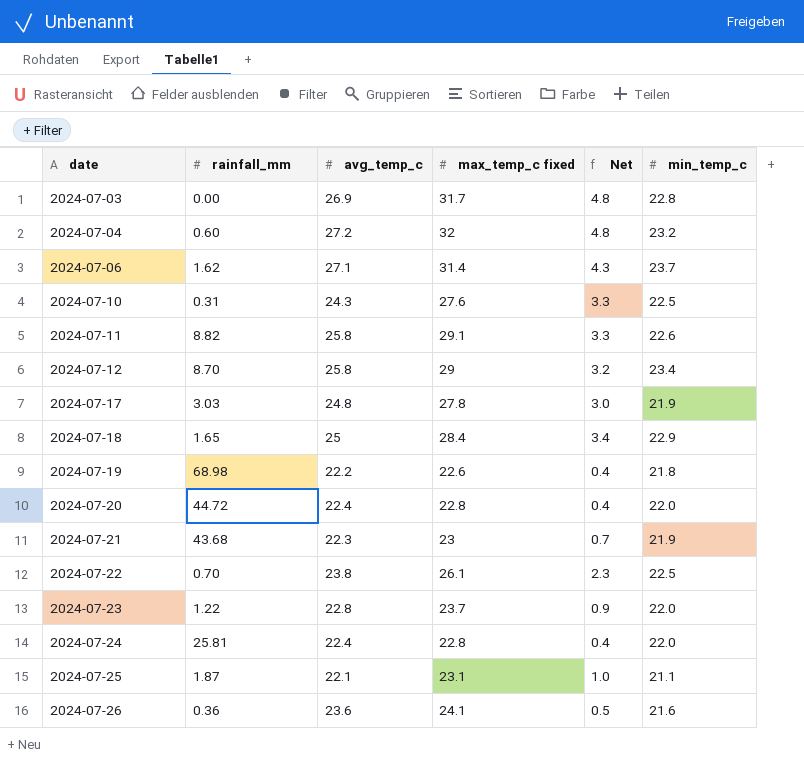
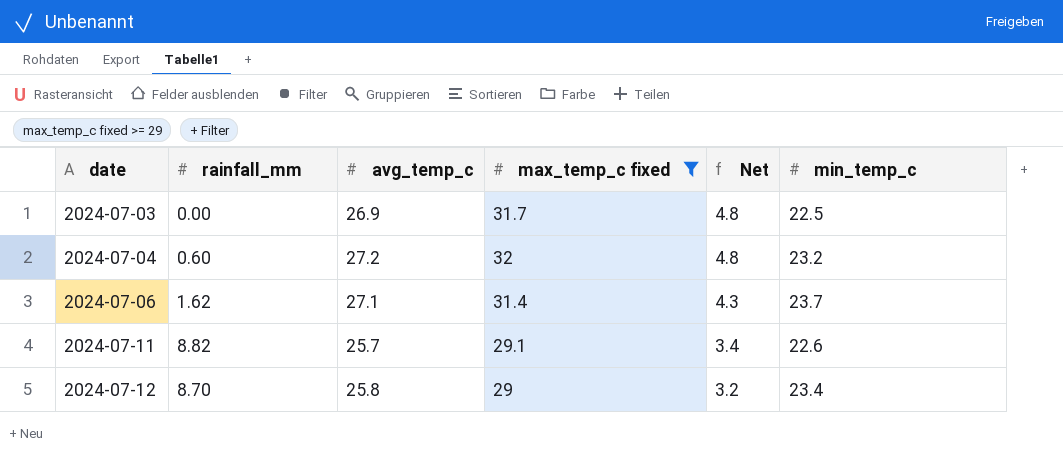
filter: none -> max_temp_c fixed >= 29
2024-07-03 | min_temp_c: 22.8 -> 22.5
2024-07-11 | avg_temp_c: 25.8 -> 25.7
2024-07-11 | Net: 3.3 -> 3.4

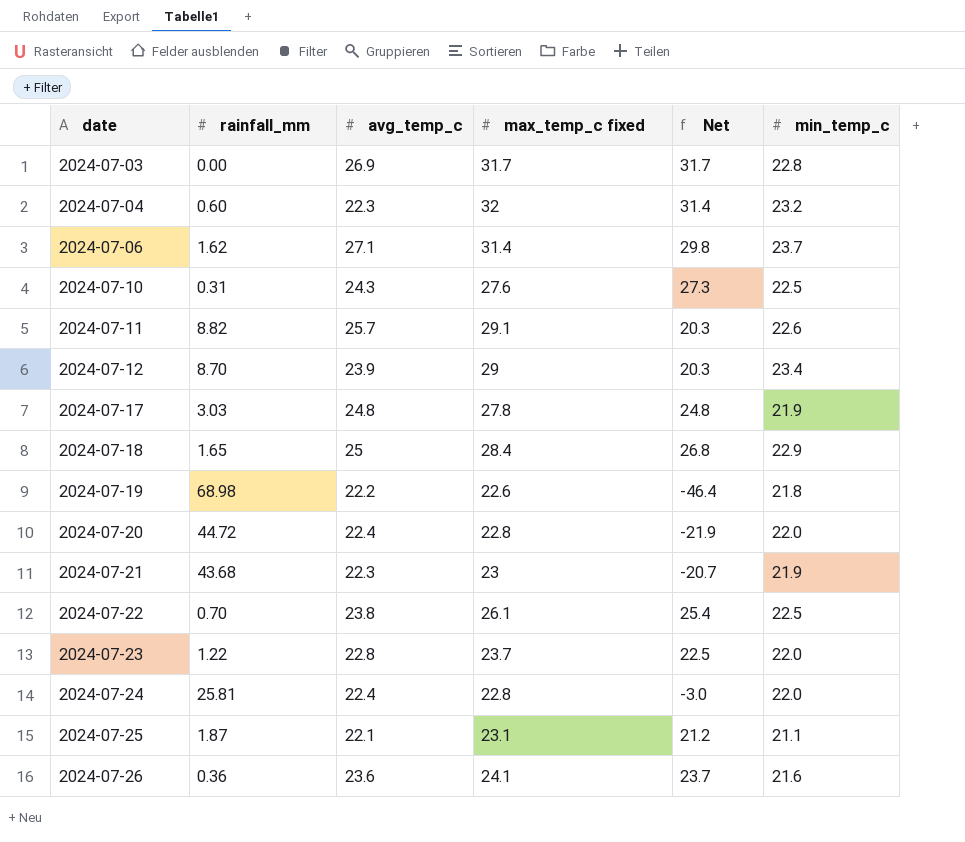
filter: max_temp_c fixed >= 29 -> none
column Net | formula: [max_temp_c fixed] - [avg_temp_c] -> [max_temp_c fixed] - [rainfall_mm]
2024-07-03 | min_temp_c: 22.5 -> 22.8
2024-07-04 | avg_temp_c: 27.2 -> 22.3
2024-07-12 | avg_temp_c: 25.8 -> 23.9

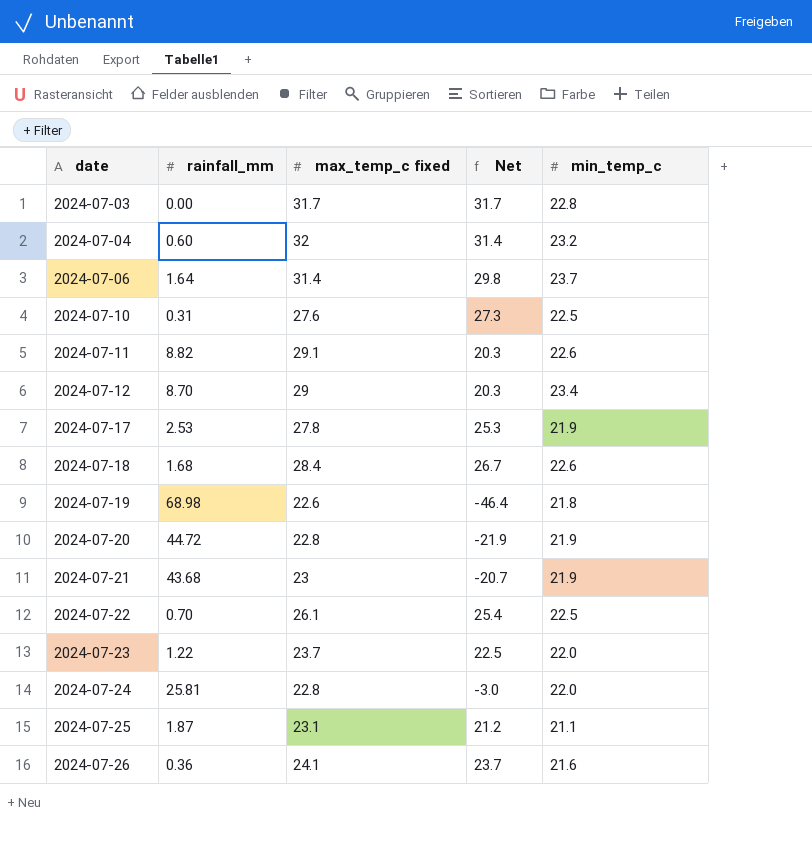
column avg_temp_c | position: 3 -> none
2024-07-06 | rainfall_mm: 1.62 -> 1.64
2024-07-17 | rainfall_mm: 3.03 -> 2.53
2024-07-17 | Net: 24.8 -> 25.3
2024-07-18 | rainfall_mm: 1.65 -> 1.68
2024-07-18 | Net: 26.8 -> 26.7
2024-07-18 | min_temp_c: 22.9 -> 22.6
2024-07-20 | min_temp_c: 22.0 -> 21.9

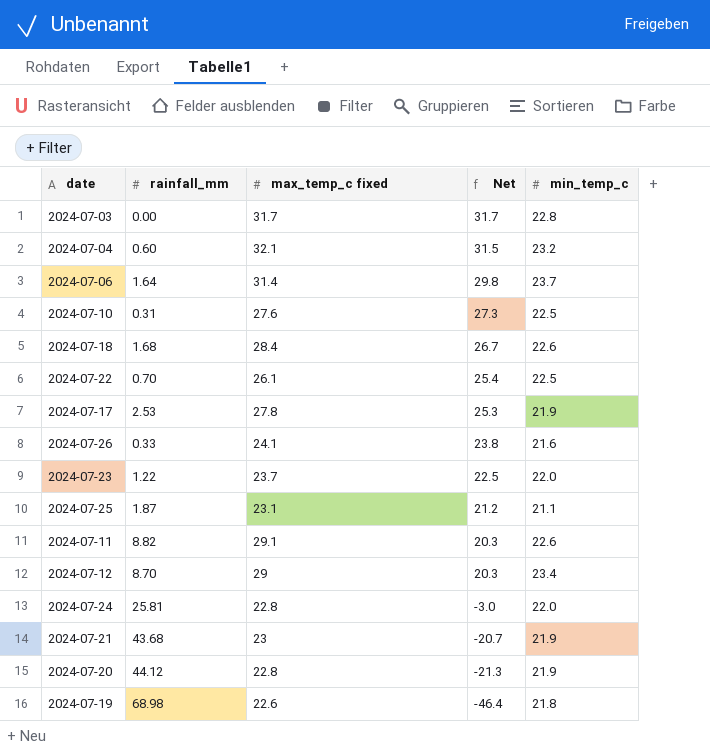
row order: date ascending -> Net descending
2024-07-04 | max_temp_c fixed: 32 -> 32.1
2024-07-04 | Net: 31.4 -> 31.5
2024-07-26 | rainfall_mm: 0.36 -> 0.33
2024-07-26 | Net: 23.7 -> 23.8
2024-07-20 | rainfall_mm: 44.72 -> 44.12
2024-07-20 | Net: -21.9 -> -21.3

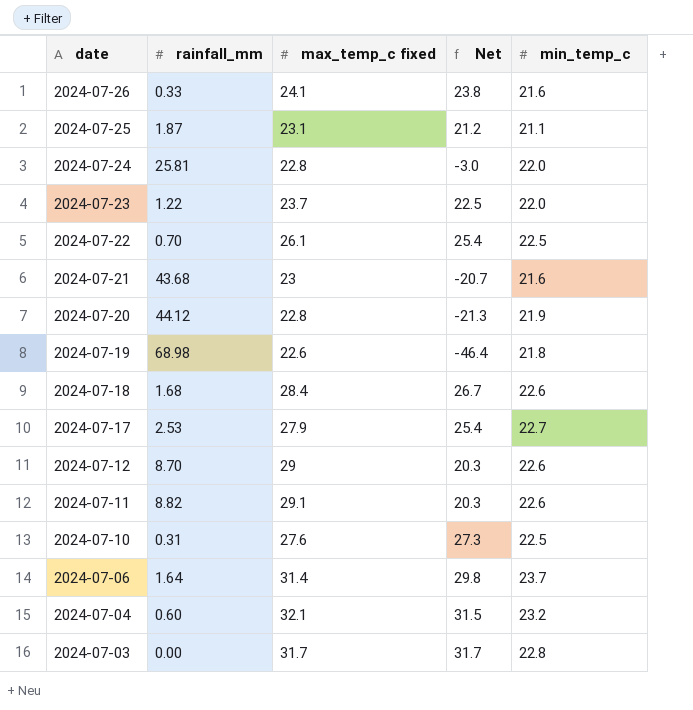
row order: Net descending -> date descending
2024-07-21 | min_temp_c: 21.9 -> 21.6
2024-07-17 | max_temp_c fixed: 27.8 -> 27.9
2024-07-17 | Net: 25.3 -> 25.4
2024-07-17 | min_temp_c: 21.9 -> 22.7
2024-07-12 | min_temp_c: 23.4 -> 22.6

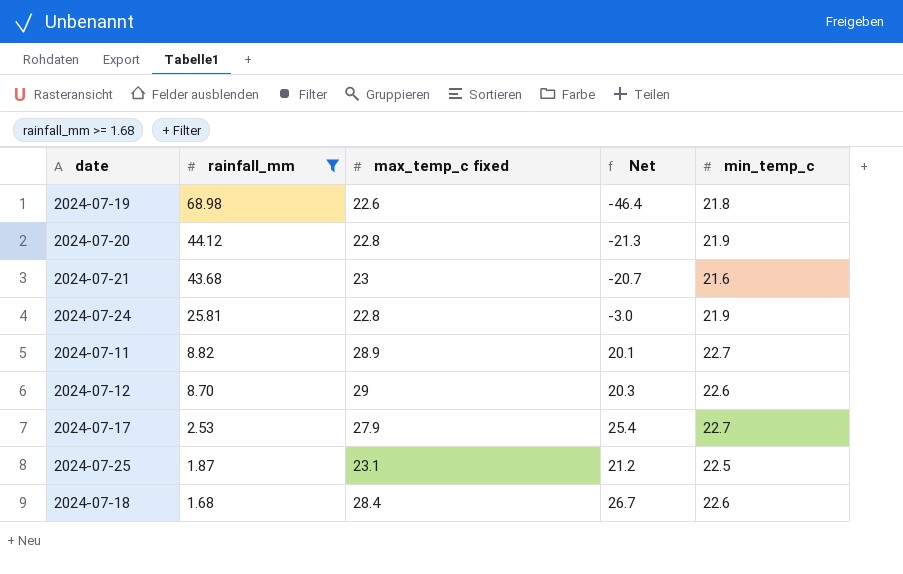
filter: none -> rainfall_mm >= 1.68
row order: date descending -> rainfall_mm descending
2024-07-24 | min_temp_c: 22.0 -> 21.9
2024-07-11 | max_temp_c fixed: 29.1 -> 28.9
2024-07-11 | Net: 20.3 -> 20.1
2024-07-11 | min_temp_c: 22.6 -> 22.7
2024-07-25 | min_temp_c: 21.1 -> 22.5

